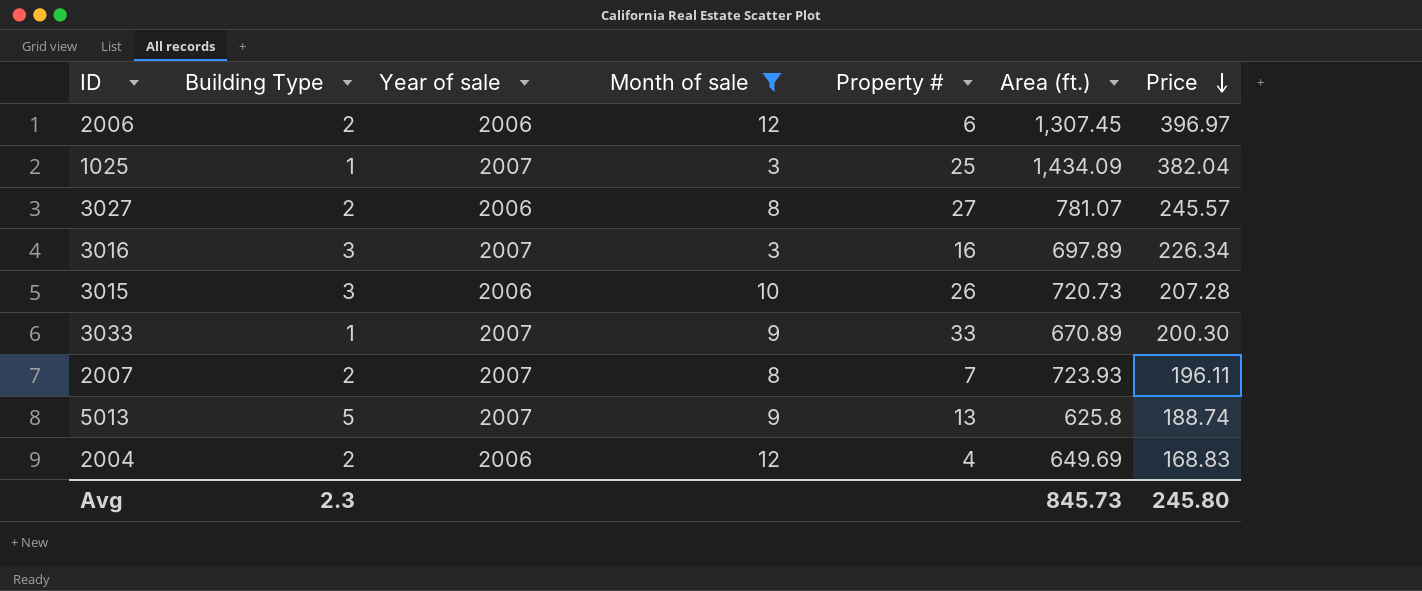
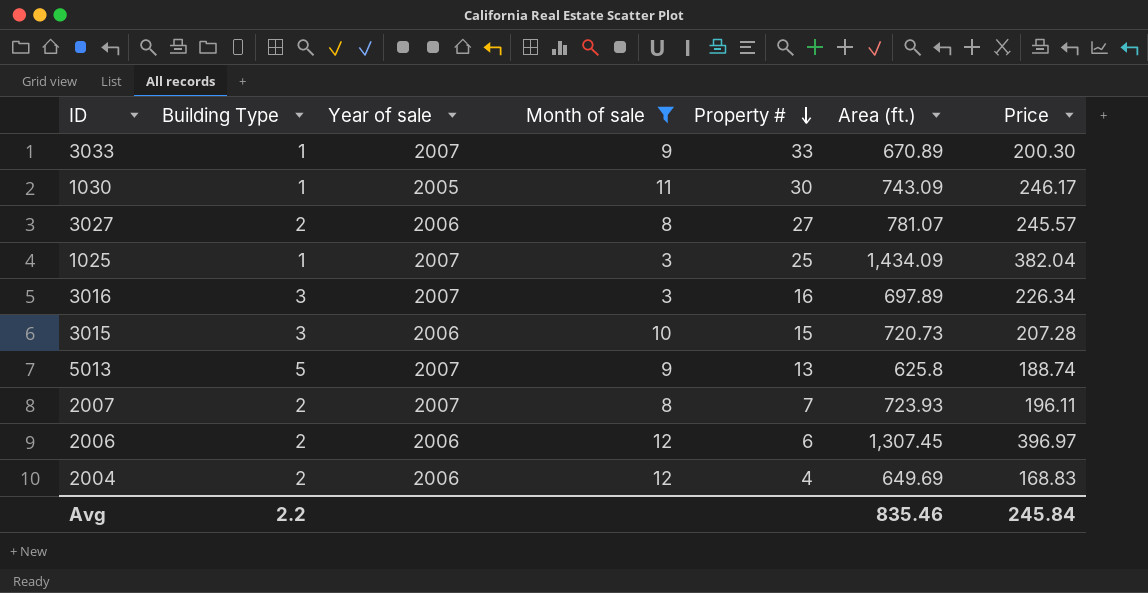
row order: Price descending -> Property # descending
row 1030: none -> 1 | 2005 | 11 | 30 | 743.09 | 246.17
3015 | Property #: 26 -> 15
Avg | Building Type: 2.3 -> 2.2
Avg | Area (ft.): 845.73 -> 835.46
Avg | Price: 245.80 -> 245.84

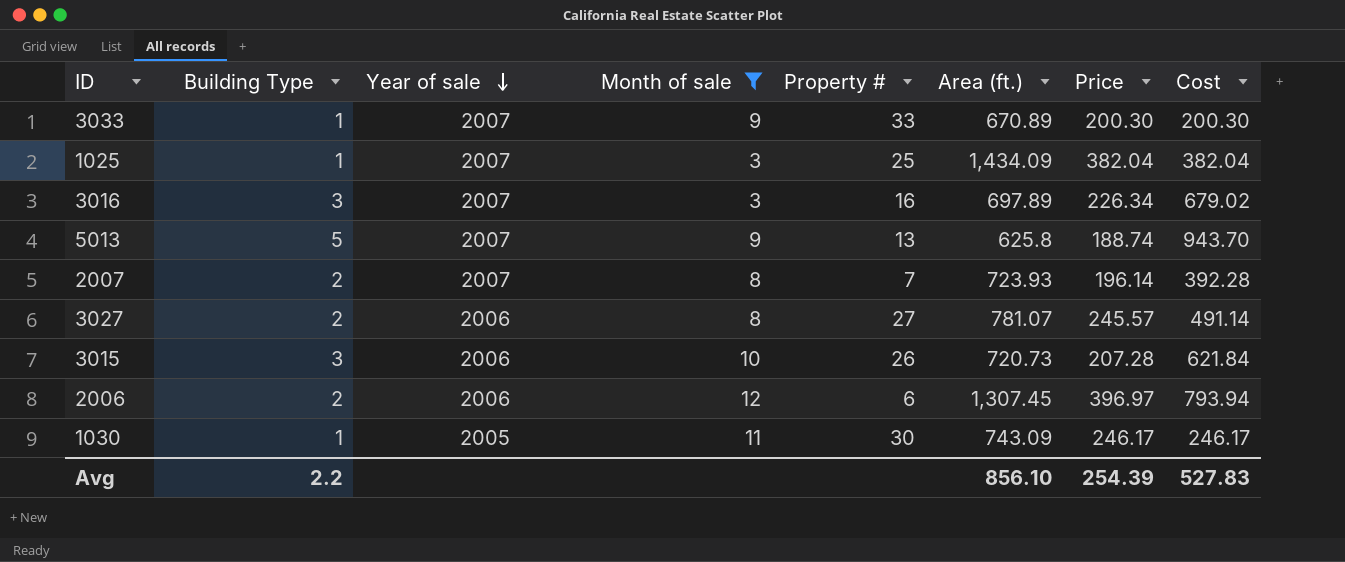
row order: Property # descending -> Year of sale descending
column Cost | formula: none -> [Building Type] * [Price]
row 2004: 2 | 2006 | 12 | 4 | 649.69 | 168.83 -> none
2007 | Price: 196.11 -> 196.14
3015 | Property #: 15 -> 26
Avg | Area (ft.): 835.46 -> 856.10
Avg | Price: 245.84 -> 254.39

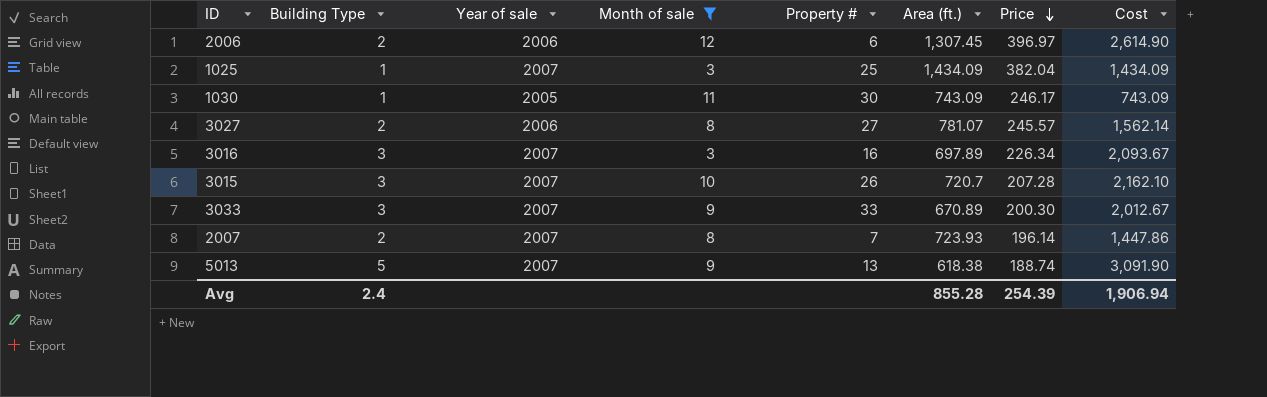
row order: Year of sale descending -> Price descending
column Cost | formula: [Building Type] * [Price] -> [Building Type] * [Area (ft.)]
3015 | Year of sale: 2006 -> 2007
3015 | Area (ft.): 720.73 -> 720.7
3033 | Building Type: 1 -> 3
5013 | Area (ft.): 625.8 -> 618.38
Avg | Building Type: 2.2 -> 2.4
Avg | Area (ft.): 856.10 -> 855.28
Avg | Cost: 527.83 -> 1,906.94

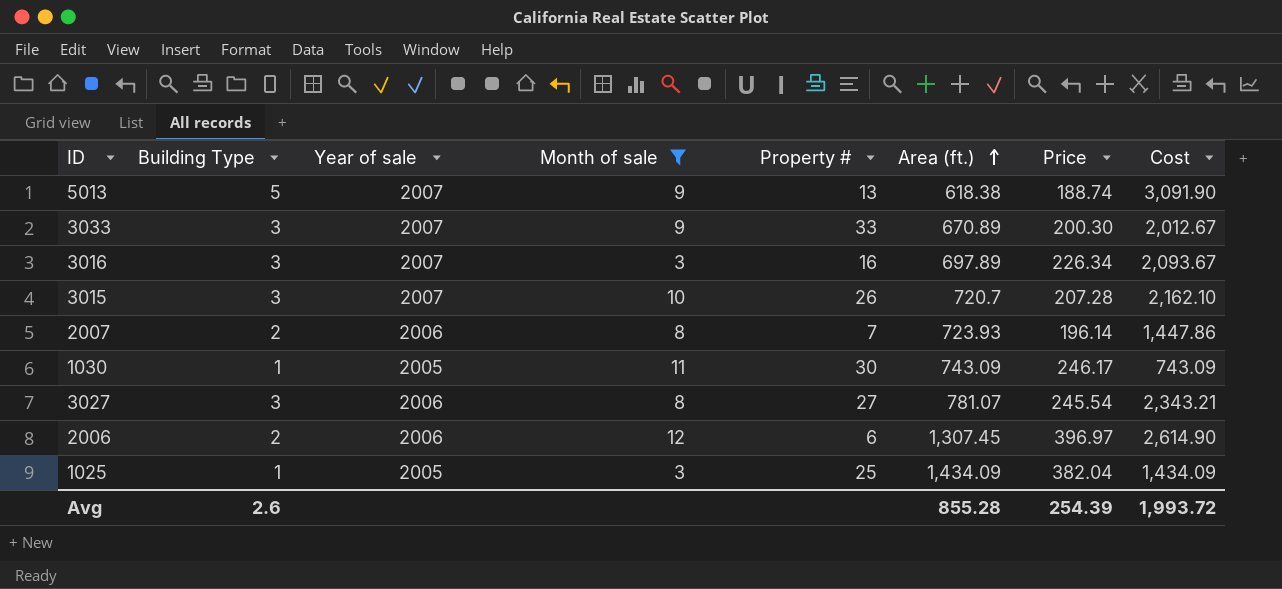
row order: Price descending -> Area (ft.) ascending
2007 | Year of sale: 2007 -> 2006
3027 | Building Type: 2 -> 3
3027 | Price: 245.57 -> 245.54
3027 | Cost: 1,562.14 -> 2,343.21
1025 | Year of sale: 2007 -> 2005
Avg | Building Type: 2.4 -> 2.6
Avg | Cost: 1,906.94 -> 1,993.72

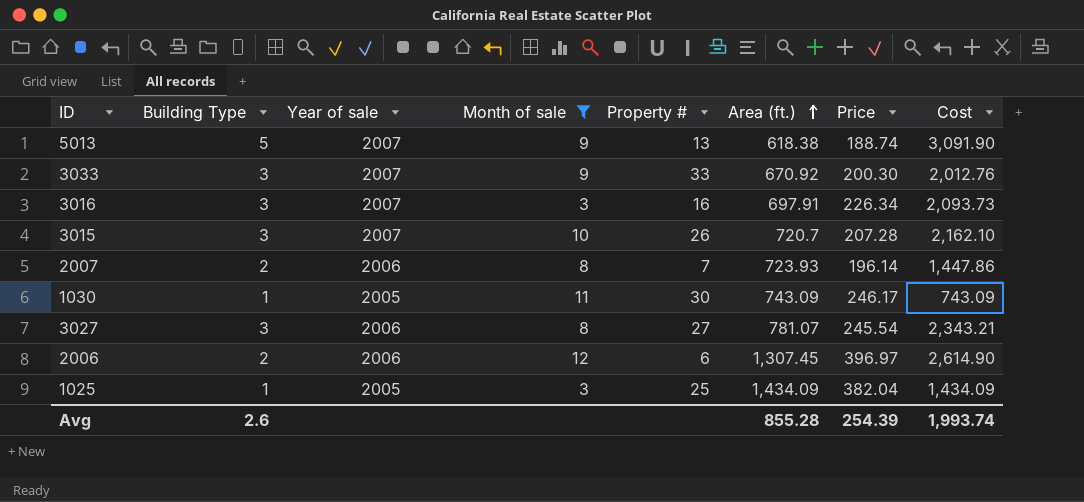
3033 | Area (ft.): 670.89 -> 670.92
3033 | Cost: 2,012.67 -> 2,012.76
3016 | Area (ft.): 697.89 -> 697.91
3016 | Cost: 2,093.67 -> 2,093.73
Avg | Cost: 1,993.72 -> 1,993.74

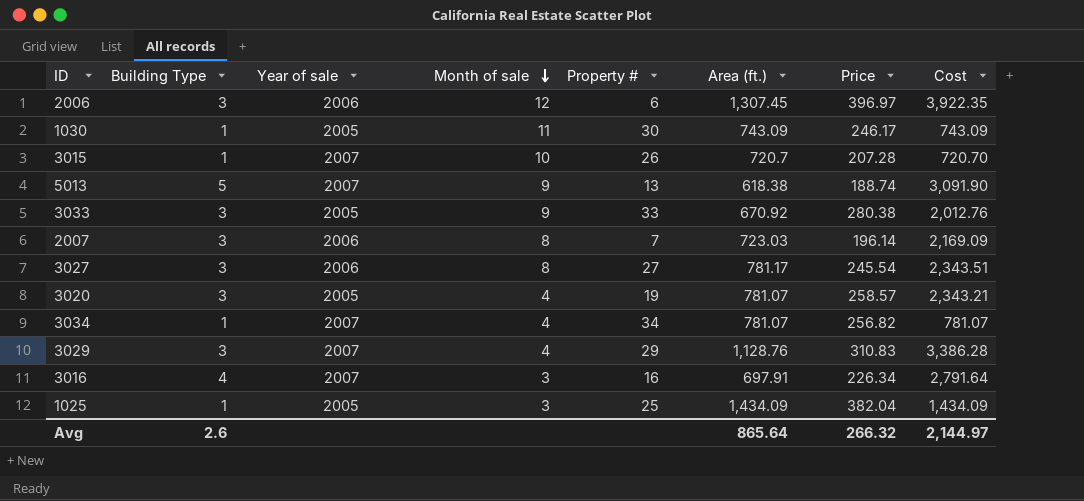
filter: Month of sale != 4 -> none
row order: Area (ft.) ascending -> Month of sale descending
2006 | Building Type: 2 -> 3
2006 | Cost: 2,614.90 -> 3,922.35
3015 | Building Type: 3 -> 1
3015 | Cost: 2,162.10 -> 720.70
3033 | Year of sale: 2007 -> 2005
3033 | Price: 200.30 -> 280.38
2007 | Building Type: 2 -> 3
2007 | Area (ft.): 723.93 -> 723.03
2007 | Cost: 1,447.86 -> 2,169.09
3027 | Area (ft.): 781.07 -> 781.17
3027 | Cost: 2,343.21 -> 2,343.51
3016 | Building Type: 3 -> 4
3016 | Cost: 2,093.73 -> 2,791.64
Avg | Area (ft.): 855.28 -> 865.64
Avg | Price: 254.39 -> 266.32
Avg | Cost: 1,993.74 -> 2,144.97

